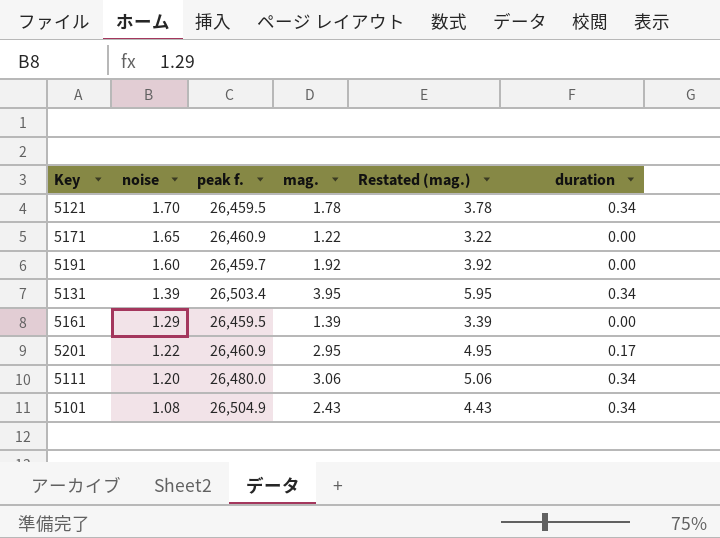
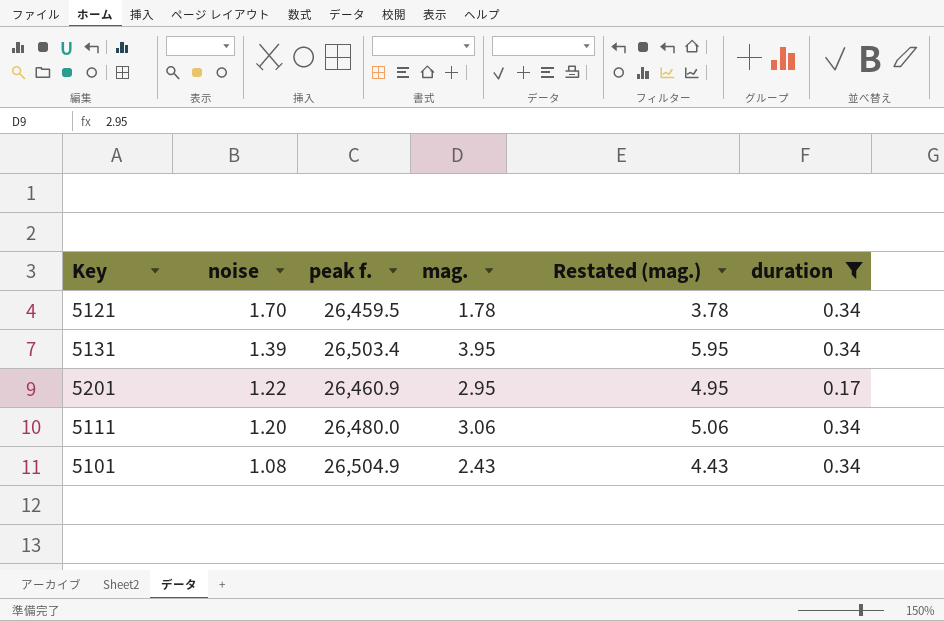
filter: none -> duration != 0.00

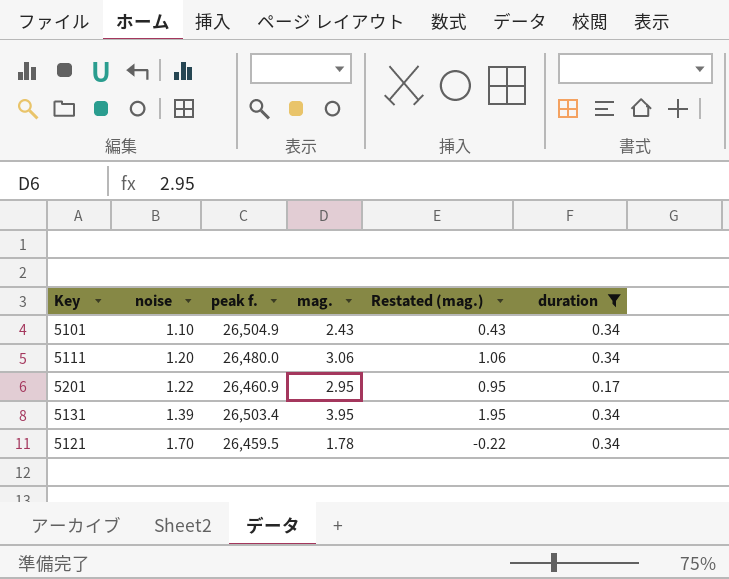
row order: noise descending -> noise ascending
column Restated (mag.) | formula: [mag.] + 2 -> [mag.] - 2
5101 | noise: 1.08 -> 1.10

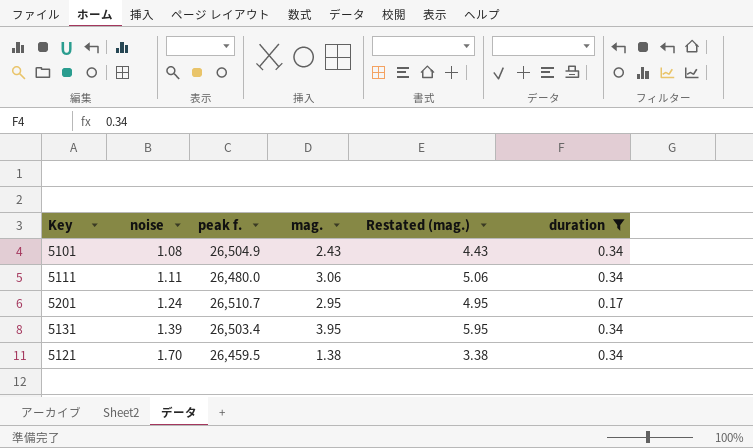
column Restated (mag.) | formula: [mag.] - 2 -> [mag.] + 2
5101 | noise: 1.10 -> 1.08
5111 | noise: 1.20 -> 1.11
5201 | noise: 1.22 -> 1.24
5201 | peak f.: 26,460.9 -> 26,510.7
5121 | mag.: 1.78 -> 1.38

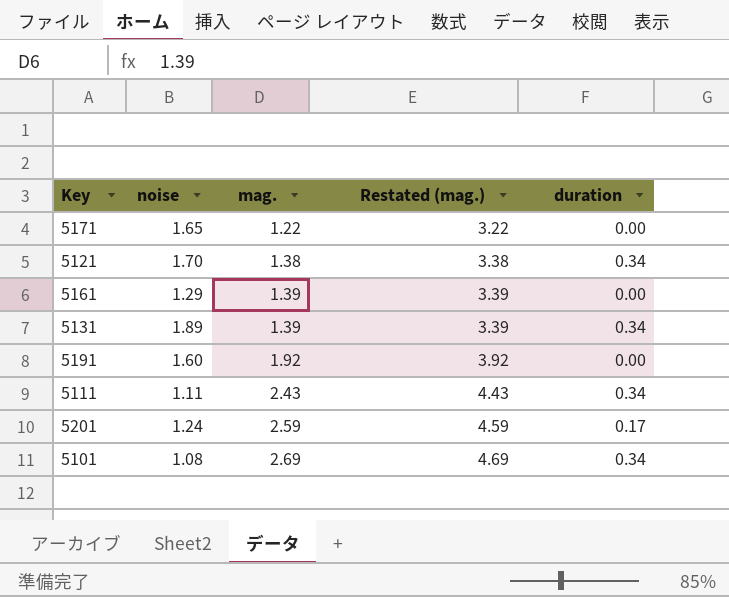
filter: duration != 0.00 -> none
row order: noise ascending -> mag. ascending
column peak f. | position: 3 -> none
5131 | noise: 1.39 -> 1.89
5131 | mag.: 3.95 -> 1.39
5131 | Restated (mag.): 5.95 -> 3.39
5111 | mag.: 3.06 -> 2.43
5111 | Restated (mag.): 5.06 -> 4.43
5201 | mag.: 2.95 -> 2.59
5201 | Restated (mag.): 4.95 -> 4.59
5101 | mag.: 2.43 -> 2.69
5101 | Restated (mag.): 4.43 -> 4.69

